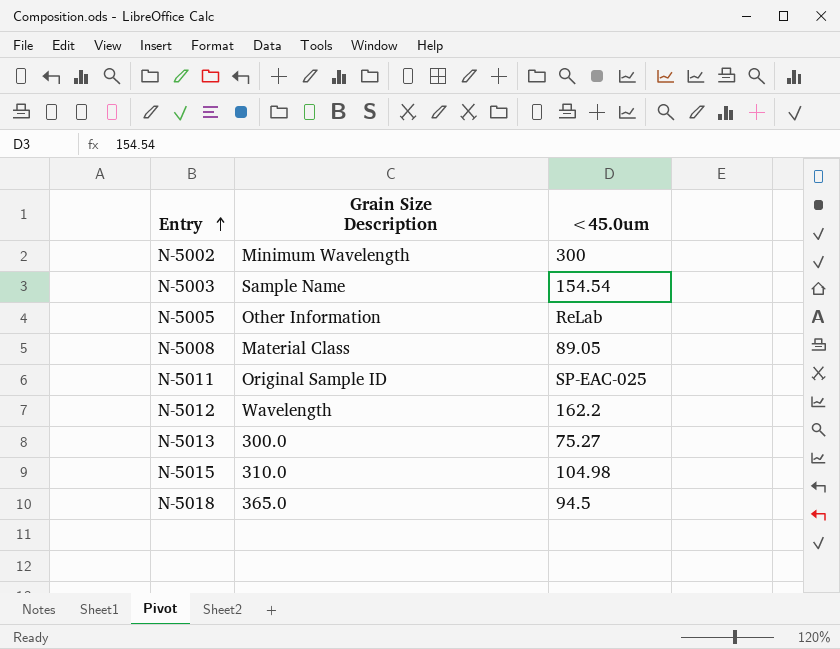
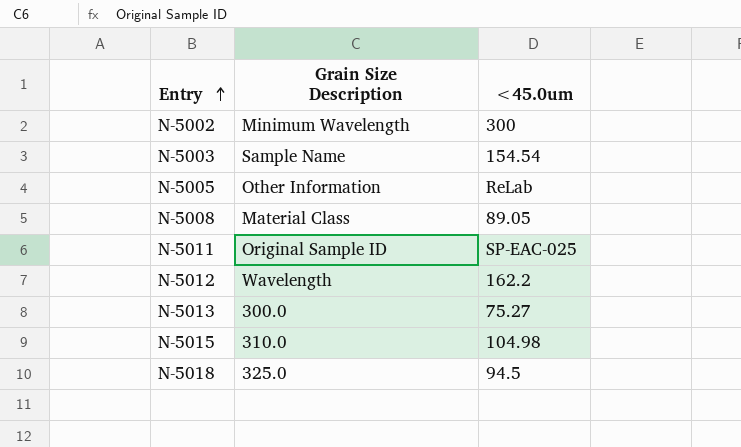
N-5018 | Grain Size Description: 365.0 -> 325.0

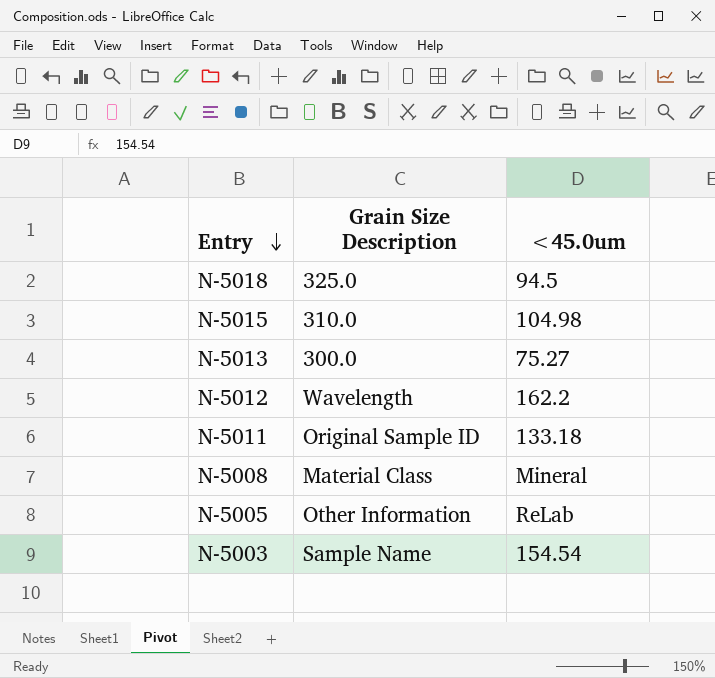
row order: Entry ascending -> Entry descending
row N-5002: Minimum Wavelength | 300 -> none
N-5011 | <45.0um: SP-EAC-025 -> 133.18
N-5008 | <45.0um: 89.05 -> Mineral

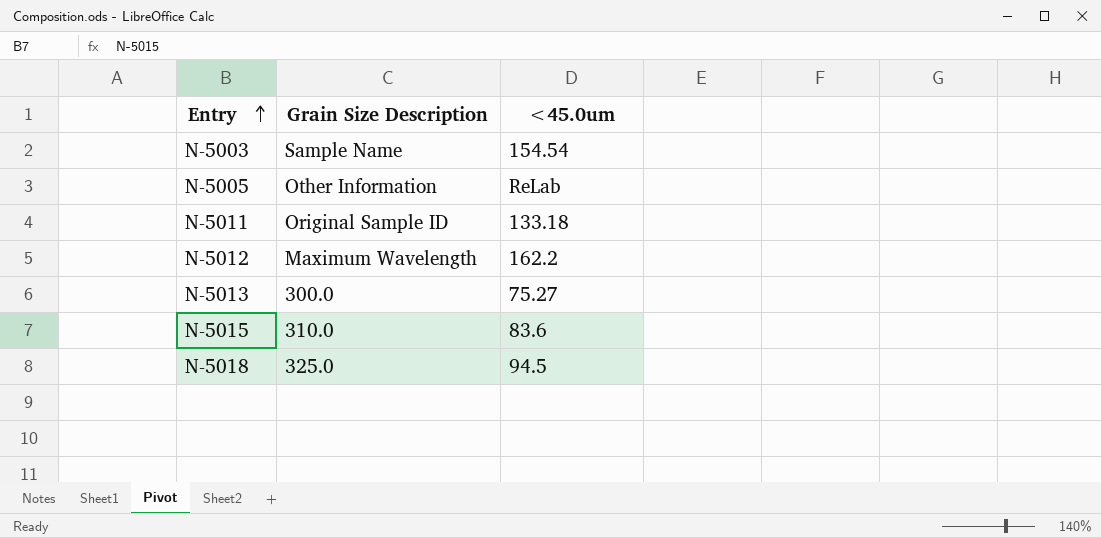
row order: Entry descending -> Entry ascending
row N-5008: Material Class | Mineral -> none
N-5012 | Grain Size Description: Wavelength -> Maximum Wavelength
N-5015 | <45.0um: 104.98 -> 83.6

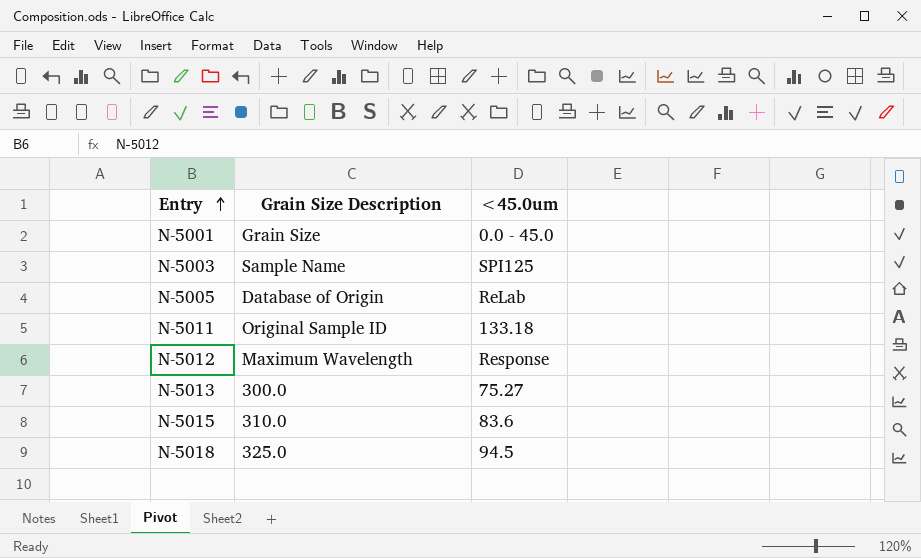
row N-5001: none -> Grain Size | 0.0 - 45.0
N-5003 | <45.0um: 154.54 -> SPI125
N-5005 | Grain Size Description: Other Information -> Database of Origin
N-5012 | <45.0um: 162.2 -> Response

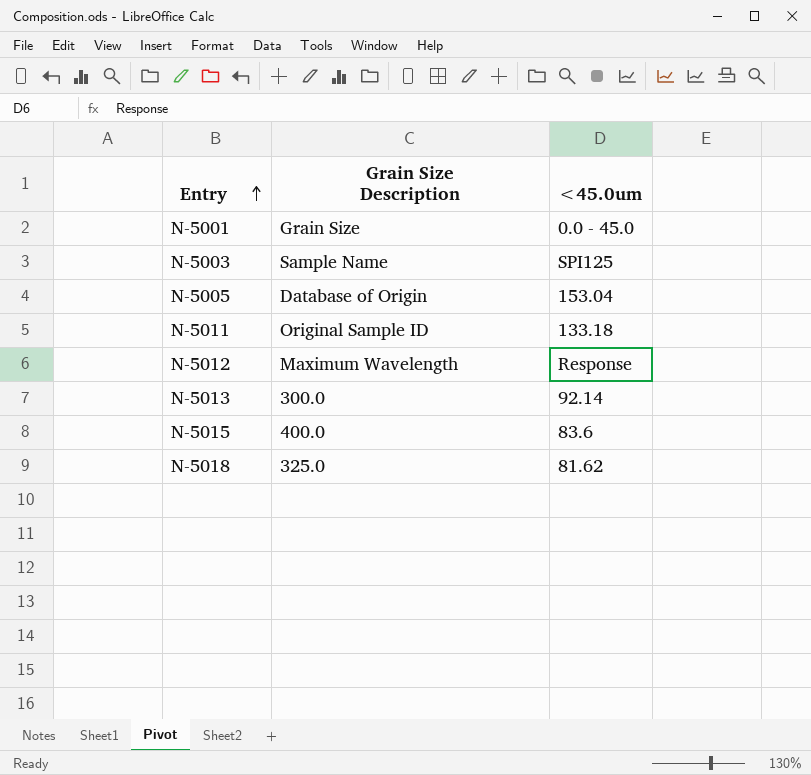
N-5005 | <45.0um: ReLab -> 153.04
N-5013 | <45.0um: 75.27 -> 92.14
N-5015 | Grain Size Description: 310.0 -> 400.0
N-5018 | <45.0um: 94.5 -> 81.62

